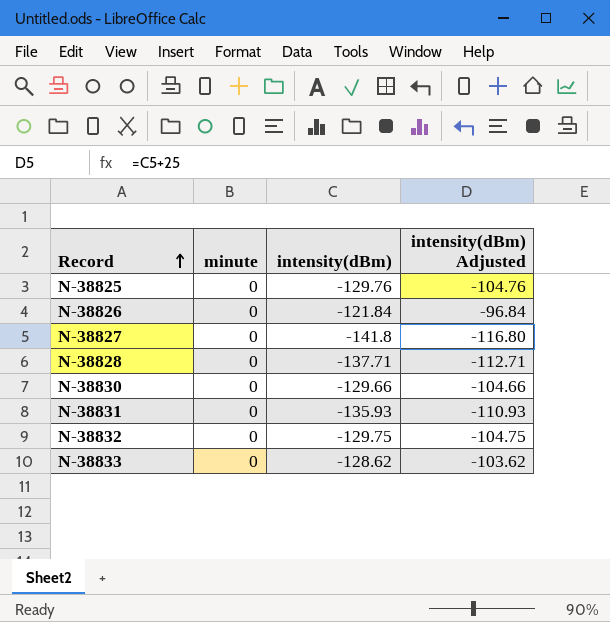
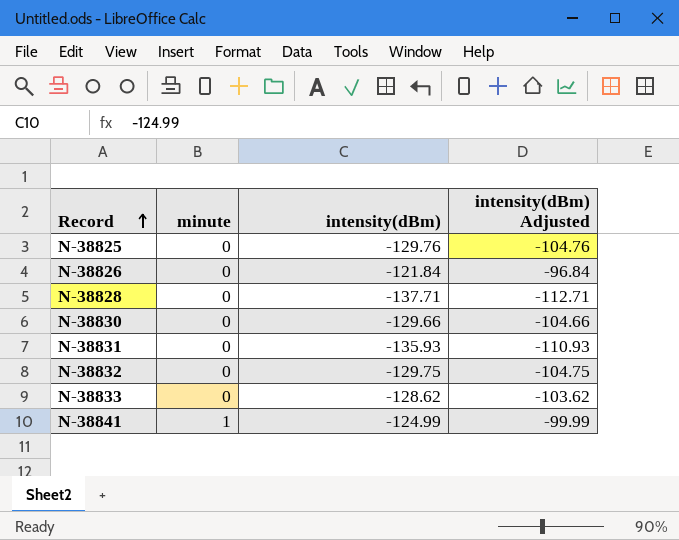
row N-38827: 0 | -141.8 | -116.80 -> none
row N-38841: none -> 1 | -124.99 | -99.99

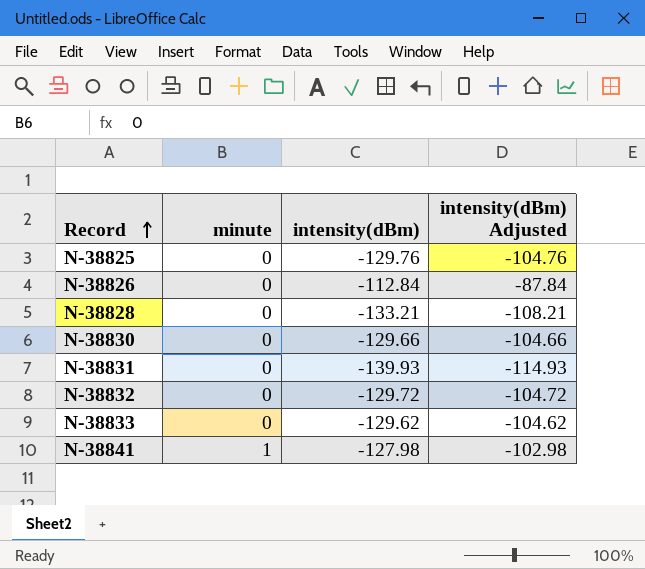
N-38826 | intensity(dBm): -121.84 -> -112.84
N-38826 | intensity(dBm) Adjusted: -96.84 -> -87.84
N-38828 | intensity(dBm): -137.71 -> -133.21
N-38828 | intensity(dBm) Adjusted: -112.71 -> -108.21
N-38831 | intensity(dBm): -135.93 -> -139.93
N-38831 | intensity(dBm) Adjusted: -110.93 -> -114.93
N-38832 | intensity(dBm): -129.75 -> -129.72
N-38832 | intensity(dBm) Adjusted: -104.75 -> -104.72
N-38833 | intensity(dBm): -128.62 -> -129.62
N-38833 | intensity(dBm) Adjusted: -103.62 -> -104.62
N-38841 | intensity(dBm): -124.99 -> -127.98
N-38841 | intensity(dBm) Adjusted: -99.99 -> -102.98

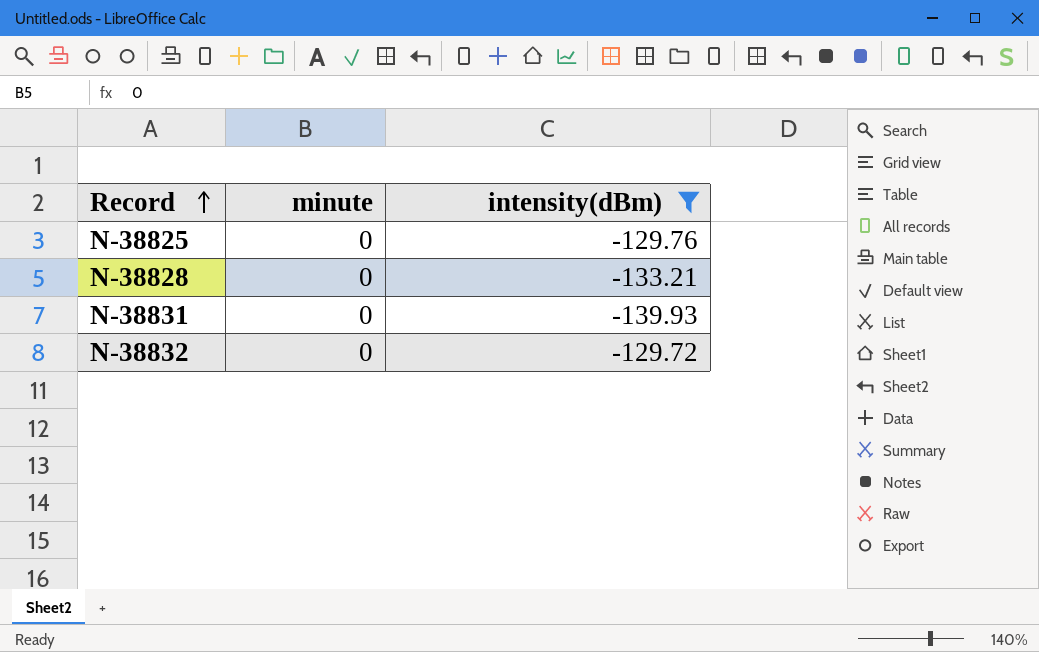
filter: none -> intensity(dBm) <= -129.72
column intensity(dBm) Adjusted | formula: [intensity(dBm)] + 25 -> none

